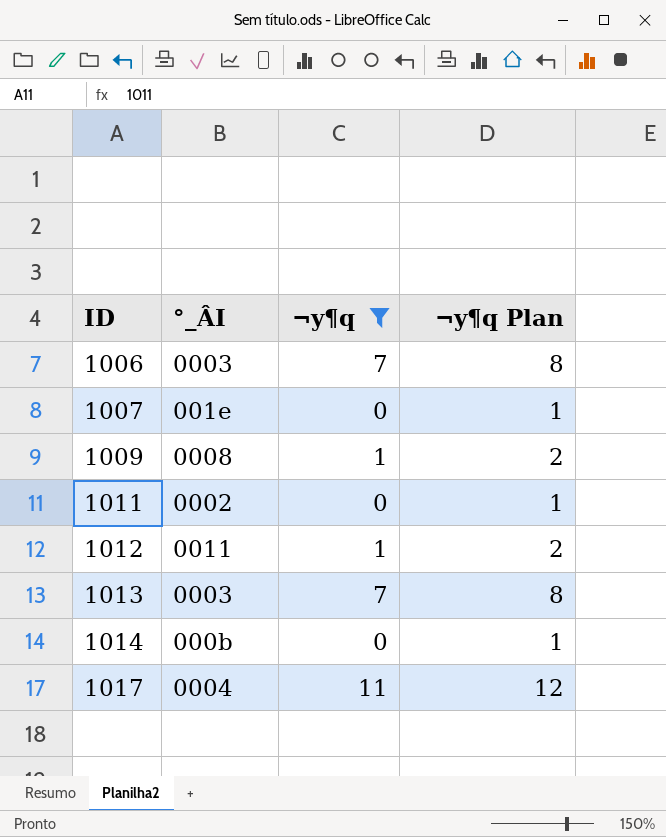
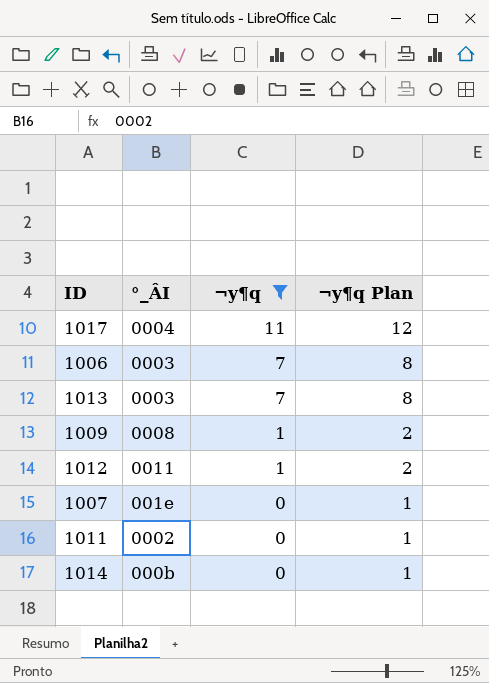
row order: ID ascending -> ¬y¶q descending

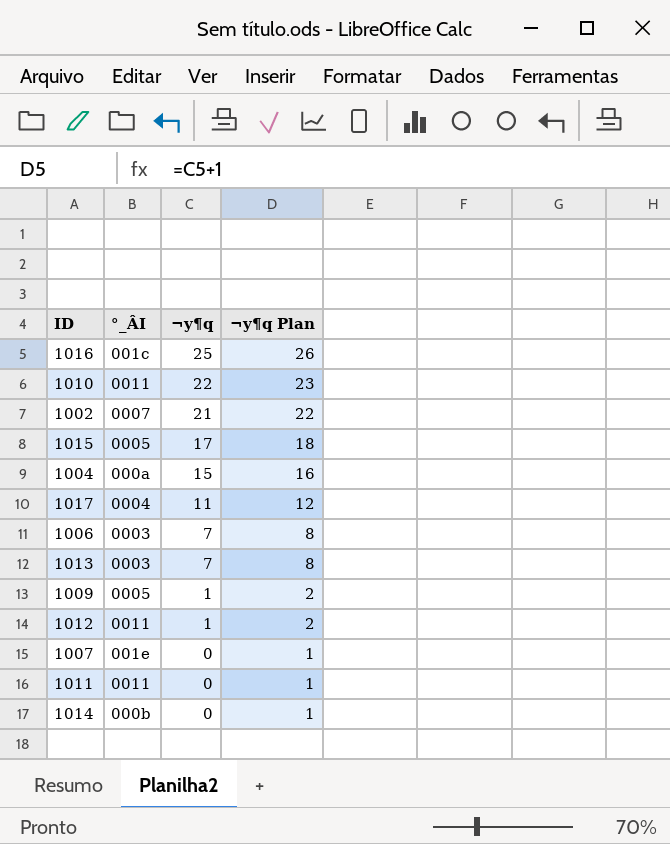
filter: ¬y¶q <= 11 -> none
1009 | °_ÂI: 0008 -> 0005
1011 | °_ÂI: 0002 -> 0011

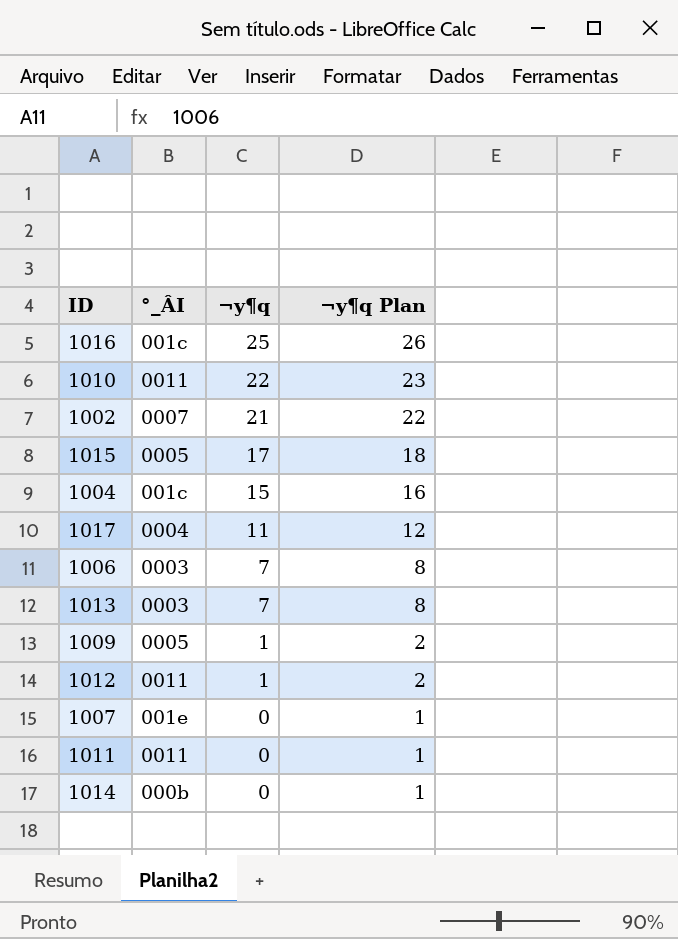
1004 | °_ÂI: 000a -> 001c

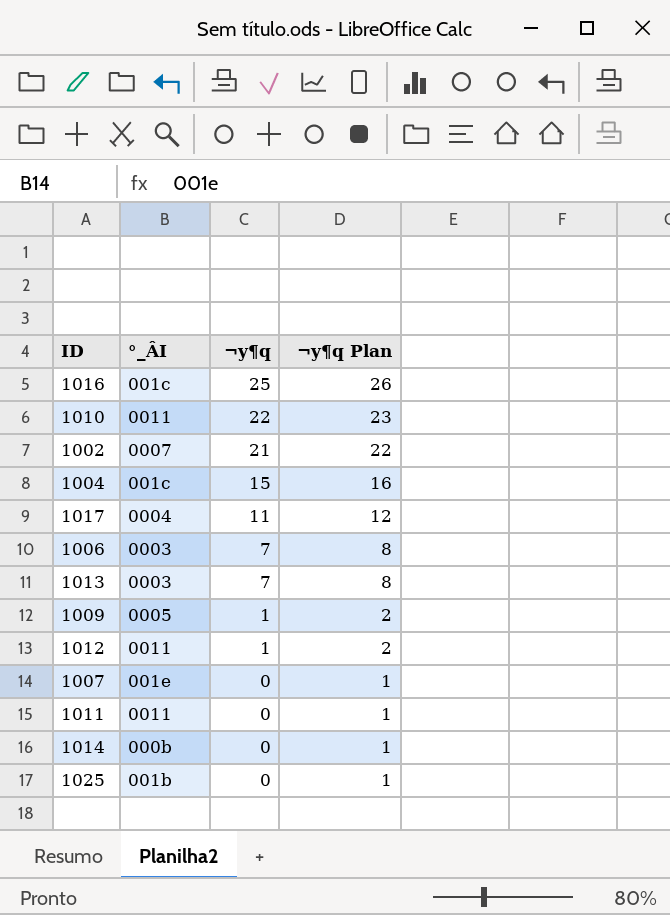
row 1015: 0005 | 17 | 18 -> none
row 1025: none -> 001b | 0 | 1

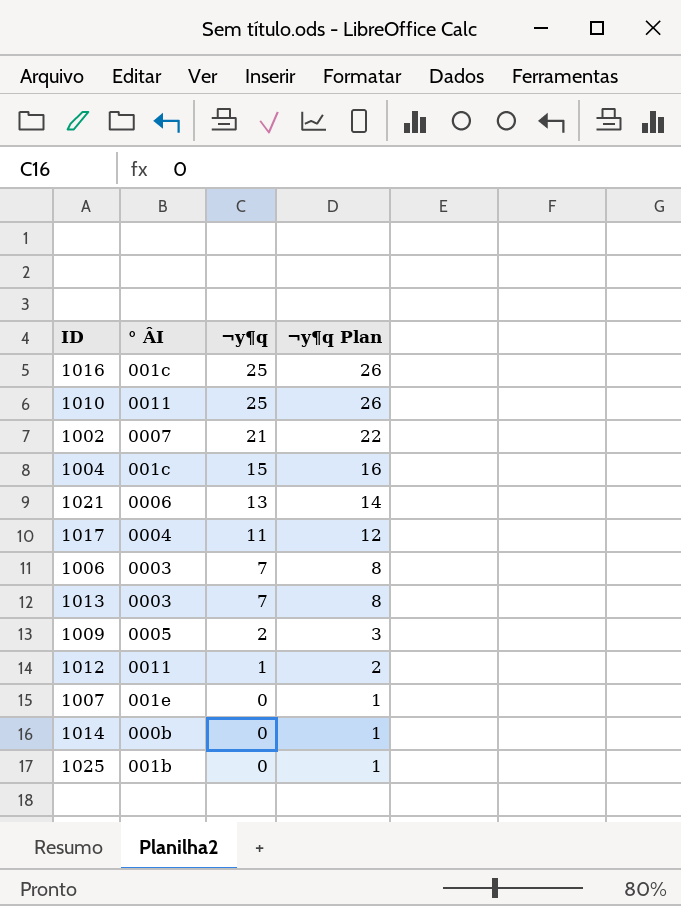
column name: °_ÂI -> ° ÂI
row 1011: 0011 | 0 | 1 -> none
1010 | ¬y¶q: 22 -> 25
1010 | ¬y¶q Plan: 23 -> 26
row 1021: none -> 0006 | 13 | 14
1009 | ¬y¶q: 1 -> 2
1009 | ¬y¶q Plan: 2 -> 3

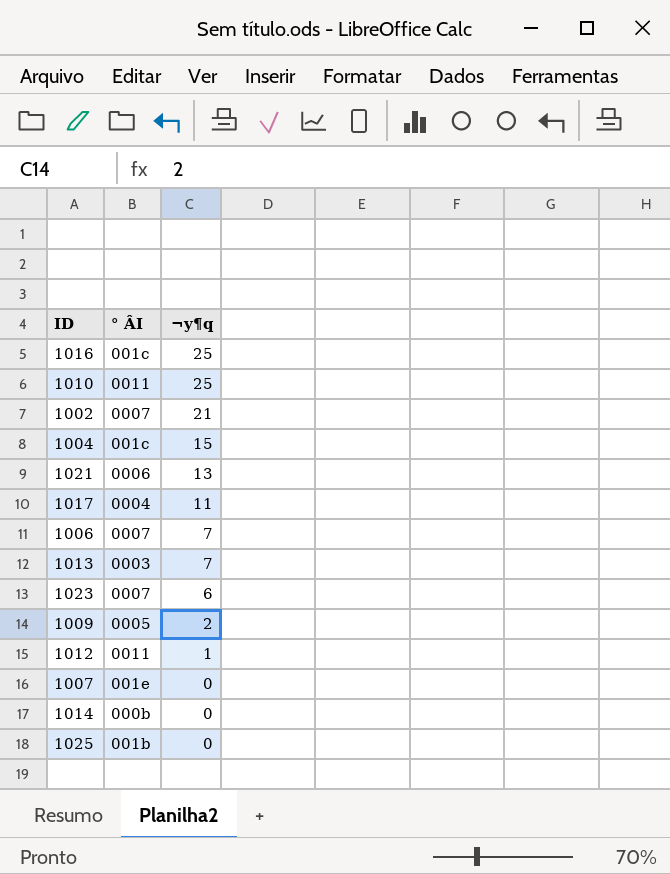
column ¬y¶q Plan | formula: [¬y¶q] + 1 -> none
1006 | ° ÂI: 0003 -> 0007
row 1023: none -> 0007 | 6

